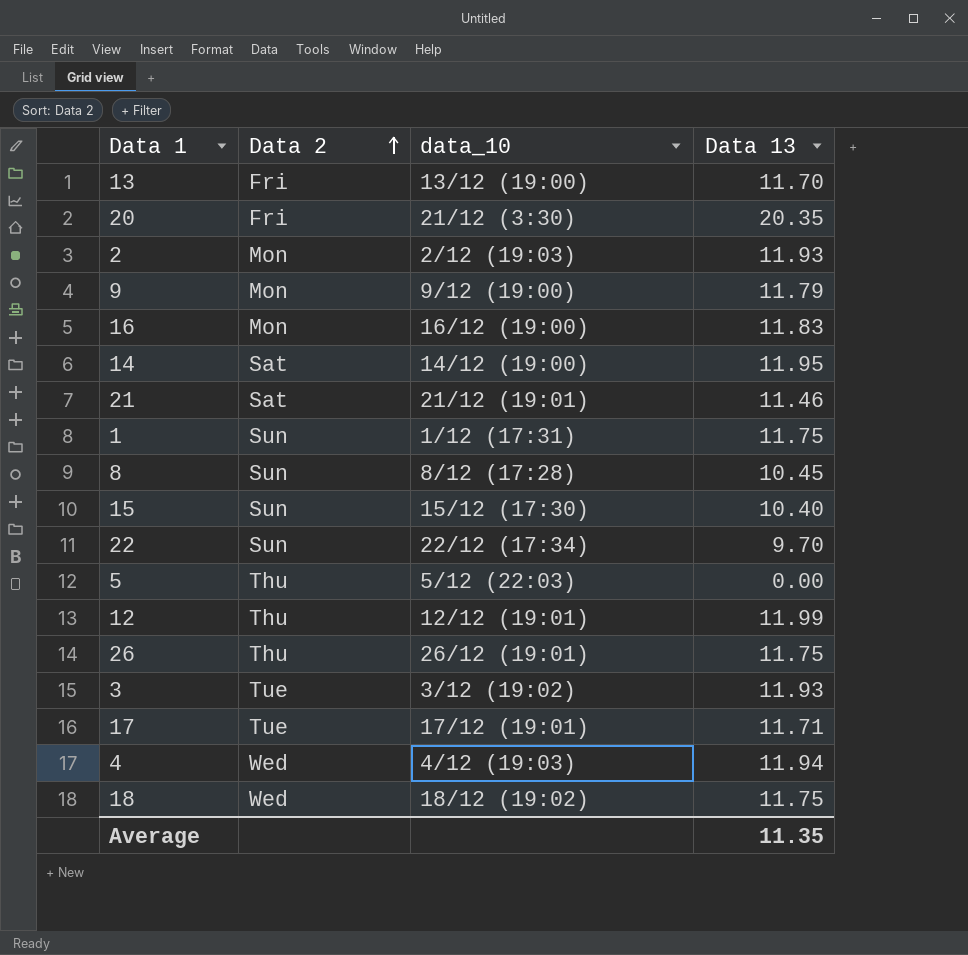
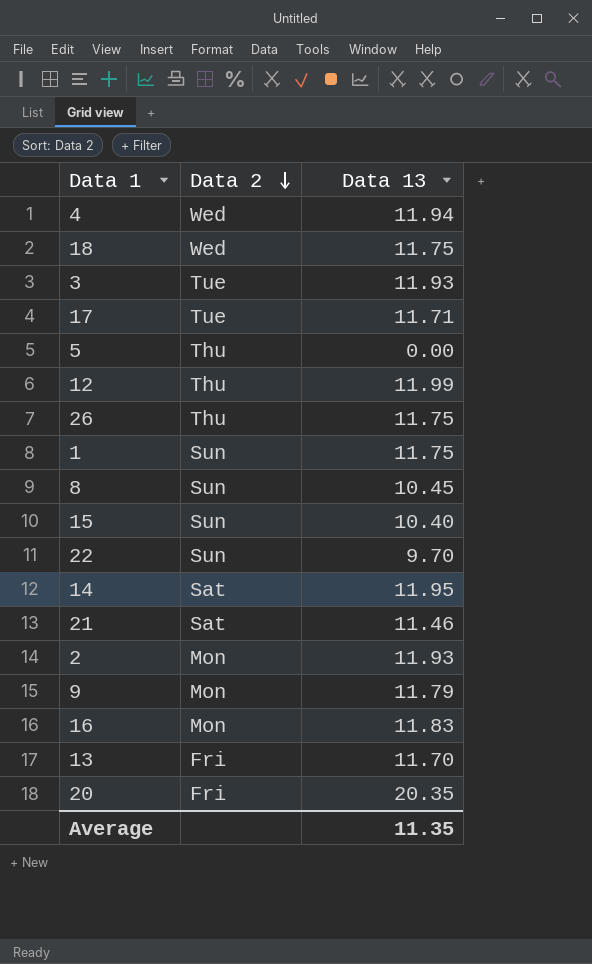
row order: Data 2 ascending -> Data 2 descending
column data_10 | position: 3 -> none

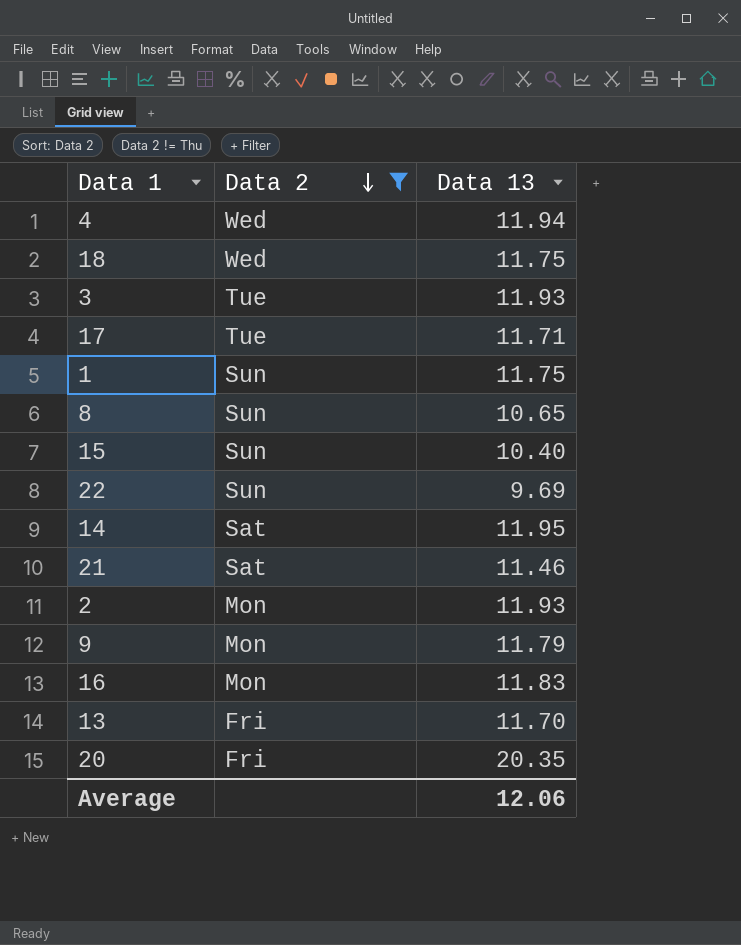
filter: none -> Data 2 != Thu
8 | Data 13: 10.45 -> 10.65
22 | Data 13: 9.70 -> 9.69
Average | Data 13: 11.35 -> 12.06

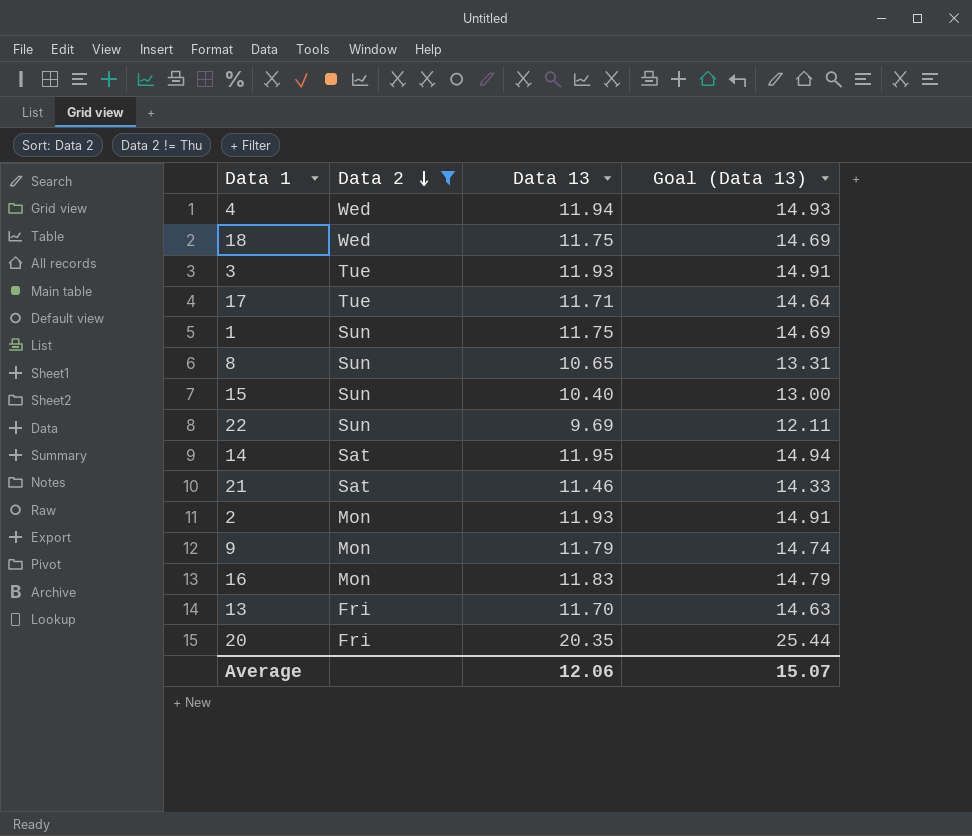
column Goal (Data 13) | formula: none -> [Data 13] * 1.25

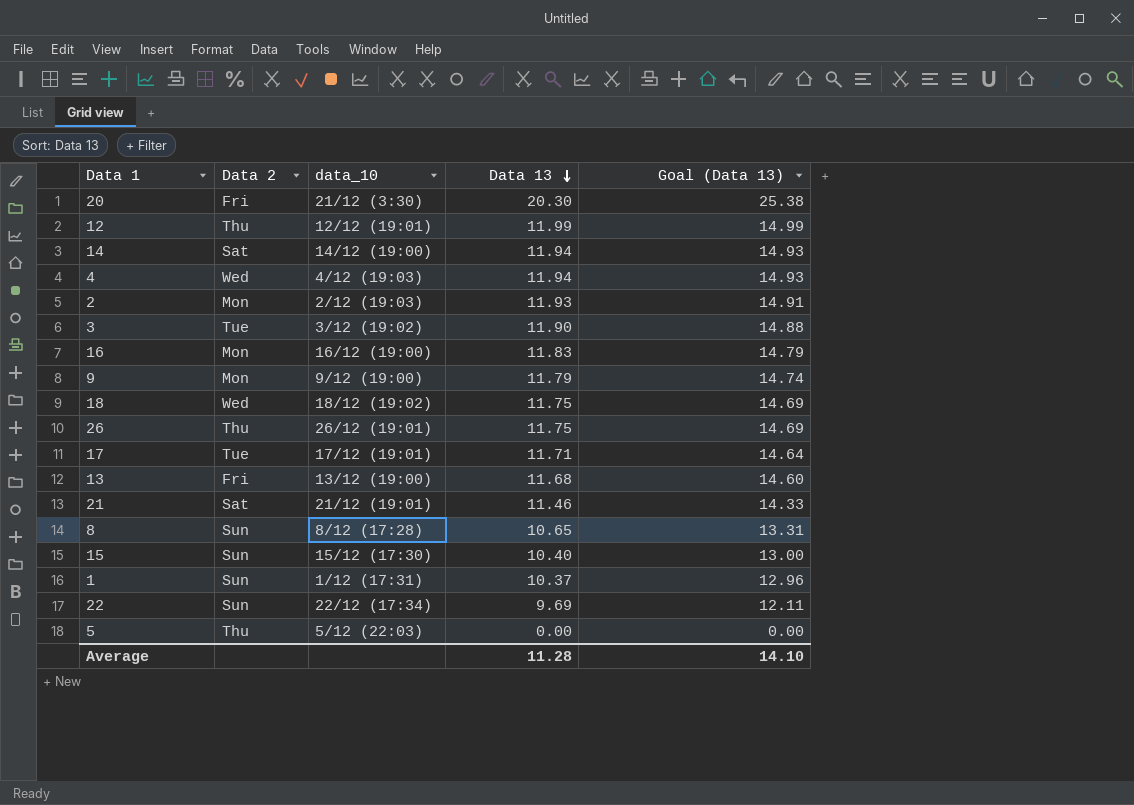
filter: Data 2 != Thu -> none
row order: Data 2 descending -> Data 13 descending
column data_10 | position: none -> 3
20 | Data 13: 20.35 -> 20.30
20 | Goal (Data 13): 25.44 -> 25.38
14 | Data 13: 11.95 -> 11.94
14 | Goal (Data 13): 14.94 -> 14.93
3 | Data 13: 11.93 -> 11.90
3 | Goal (Data 13): 14.91 -> 14.88
13 | Data 13: 11.70 -> 11.68
13 | Goal (Data 13): 14.63 -> 14.60
1 | Data 13: 11.75 -> 10.37
1 | Goal (Data 13): 14.69 -> 12.96
Average | Data 13: 12.06 -> 11.28
Average | Goal (Data 13): 15.07 -> 14.10

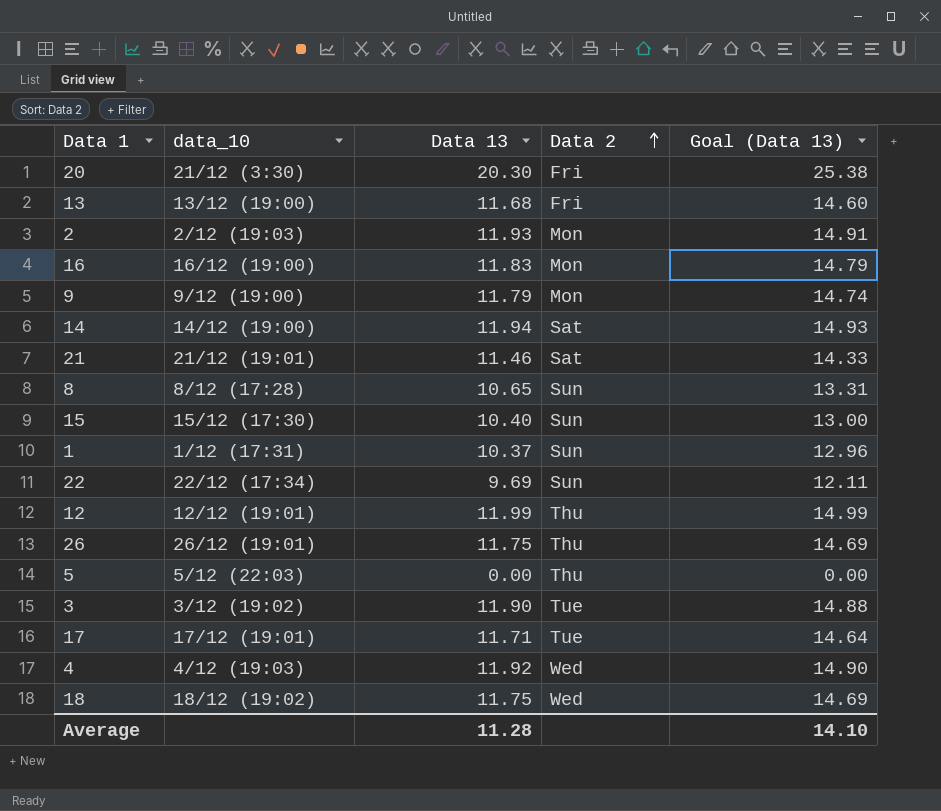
row order: Data 13 descending -> Data 2 ascending
column Data 2 | position: 2 -> 4
4 | Data 13: 11.94 -> 11.92
4 | Goal (Data 13): 14.93 -> 14.90

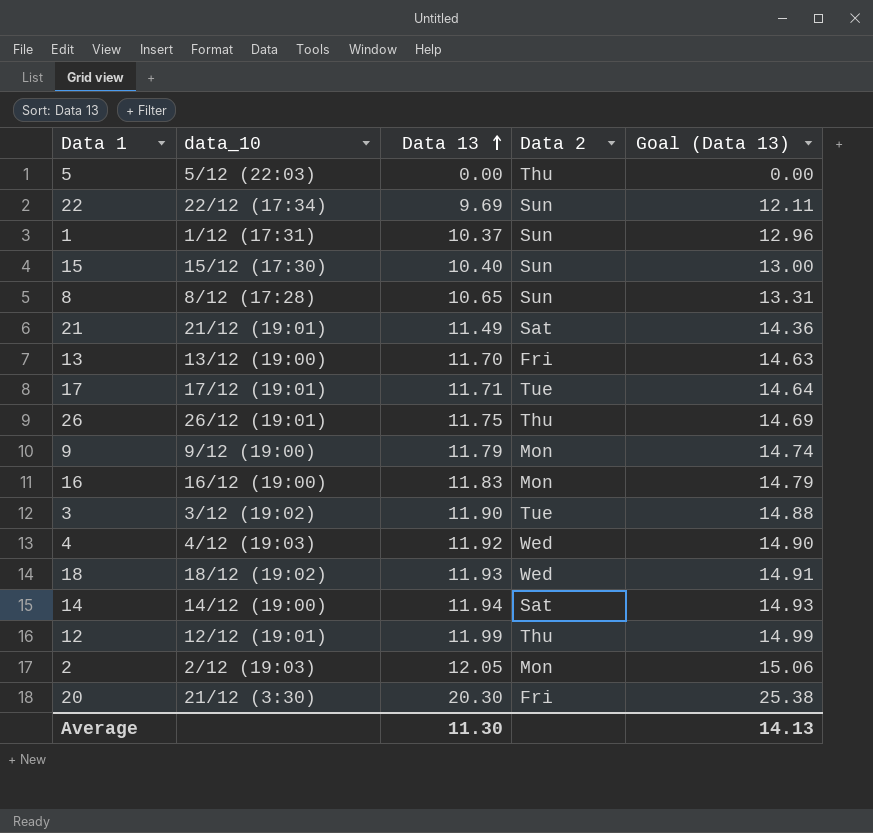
row order: Data 2 ascending -> Data 13 ascending
21 | Data 13: 11.46 -> 11.49
21 | Goal (Data 13): 14.33 -> 14.36
13 | Data 13: 11.68 -> 11.70
13 | Goal (Data 13): 14.60 -> 14.63
18 | Data 13: 11.75 -> 11.93
18 | Goal (Data 13): 14.69 -> 14.91
2 | Data 13: 11.93 -> 12.05
2 | Goal (Data 13): 14.91 -> 15.06
Average | Data 13: 11.28 -> 11.30
Average | Goal (Data 13): 14.10 -> 14.13

